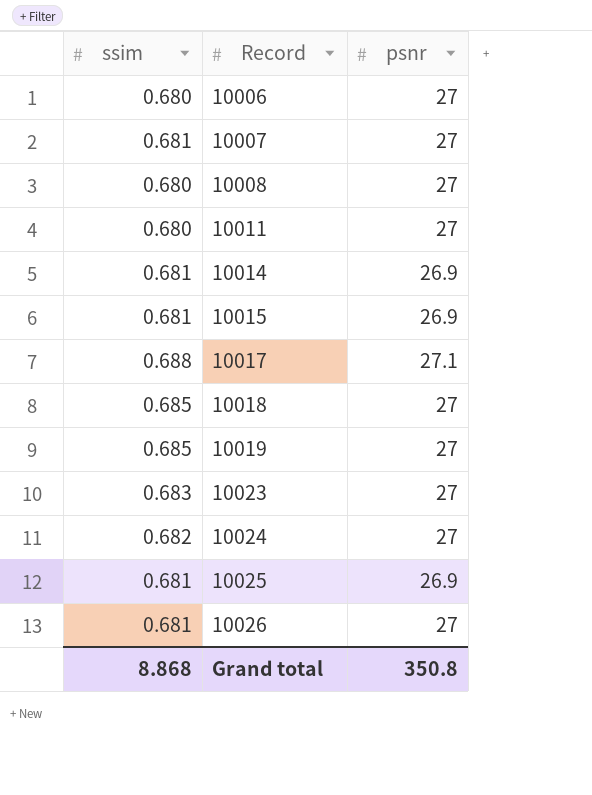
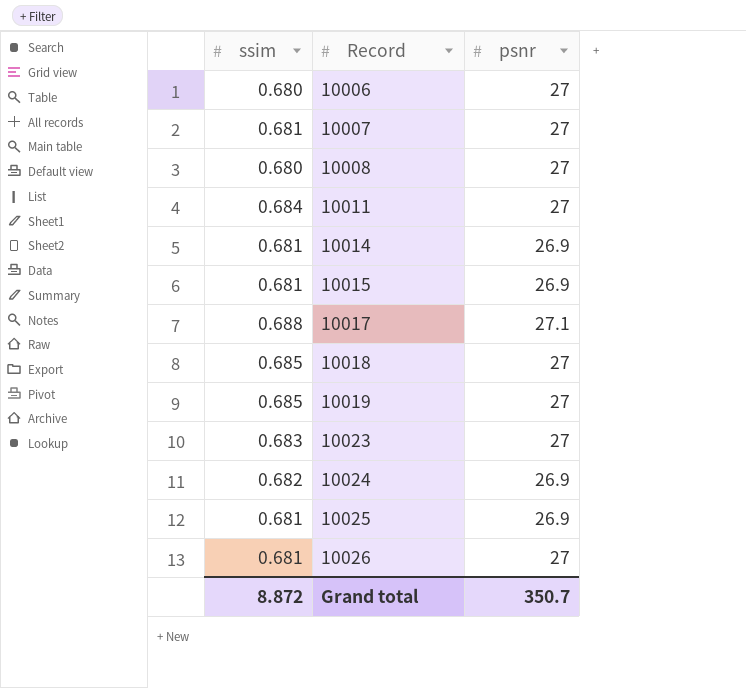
10011 | ssim: 0.680 -> 0.684
10024 | psnr: 27 -> 26.9
Grand total | ssim: 8.868 -> 8.872
Grand total | psnr: 350.8 -> 350.7

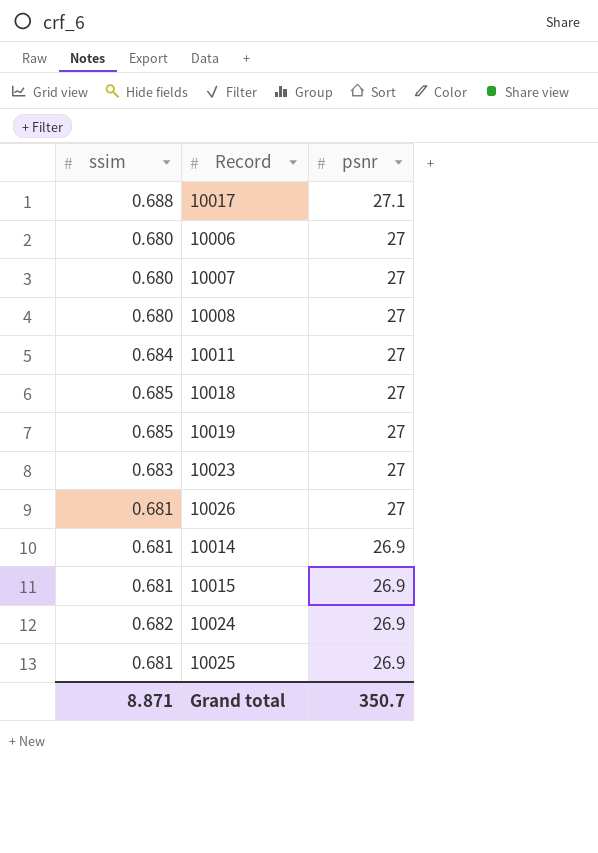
row order: Record ascending -> psnr descending
10007 | ssim: 0.681 -> 0.680
Grand total | ssim: 8.872 -> 8.871

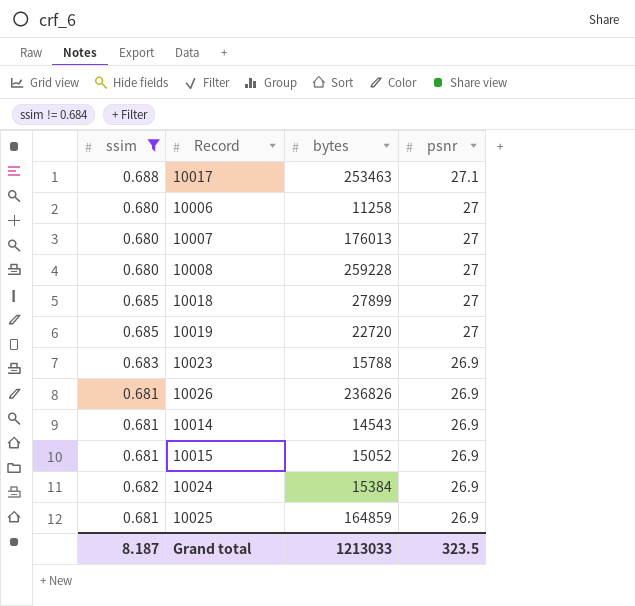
filter: none -> ssim != 0.684
column bytes | position: none -> 3
10023 | psnr: 27 -> 26.9
10026 | psnr: 27 -> 26.9
Grand total | ssim: 8.871 -> 8.187
Grand total | psnr: 350.7 -> 323.5

